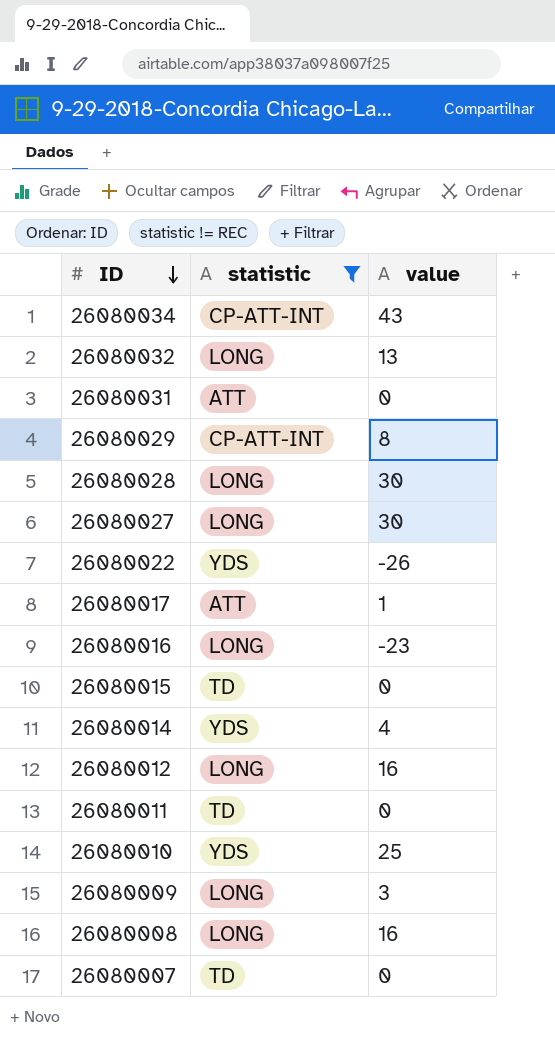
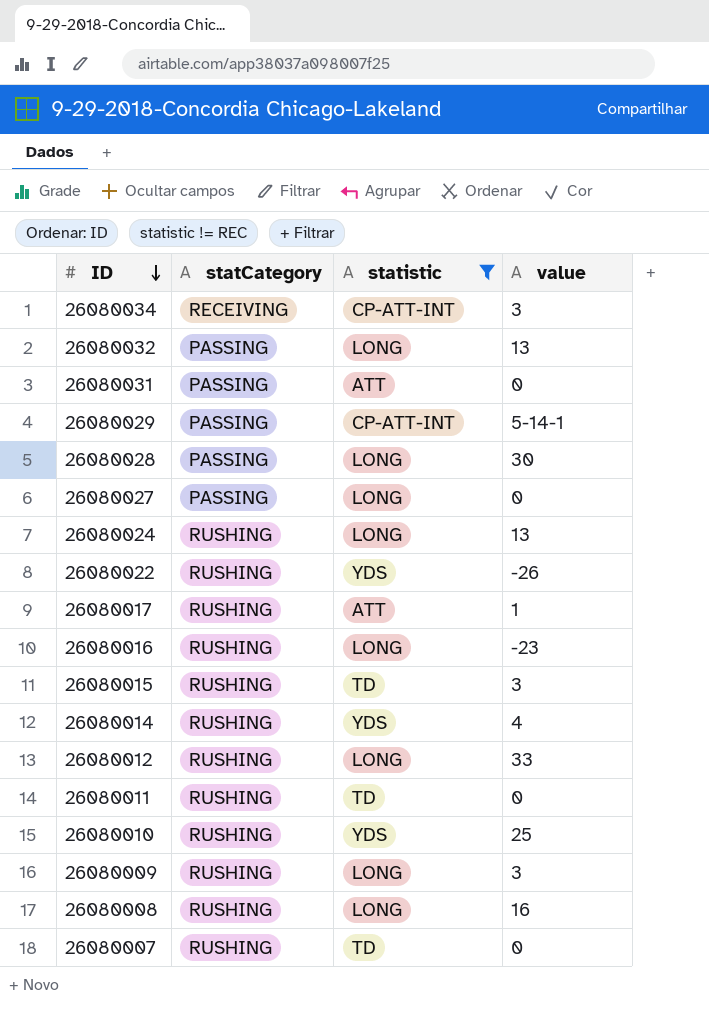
column statCategory | position: none -> 2
26080034 | value: 43 -> 3
26080029 | value: 8 -> 5-14-1
26080027 | value: 30 -> 0
row 26080024: none -> RUSHING | LONG | 13
26080015 | value: 0 -> 3
26080012 | value: 16 -> 33

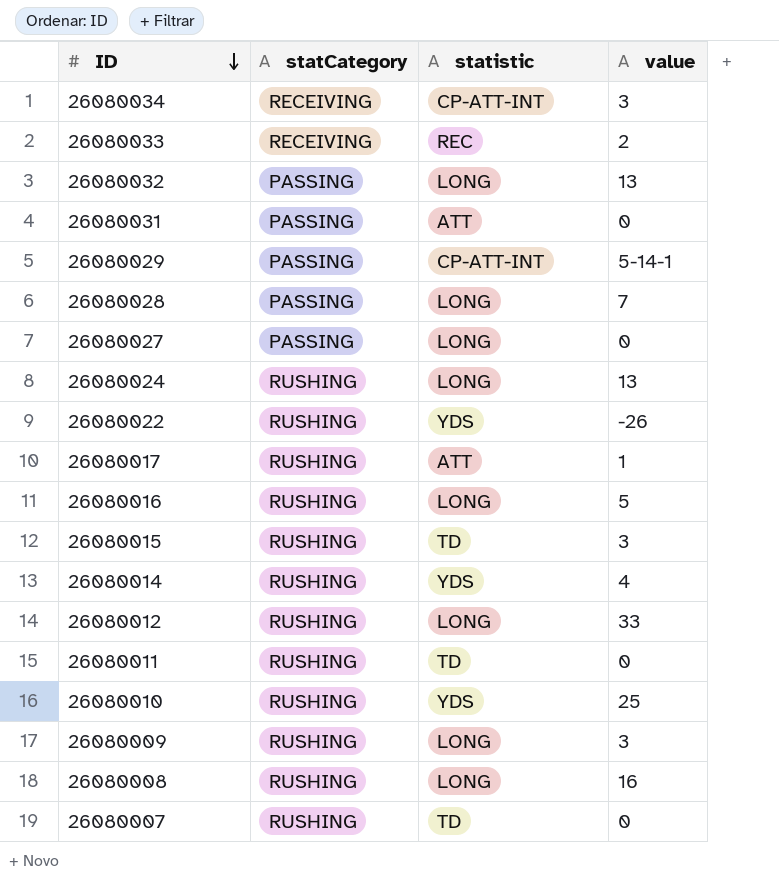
filter: statistic != REC -> none
26080028 | value: 30 -> 7
26080016 | value: -23 -> 5

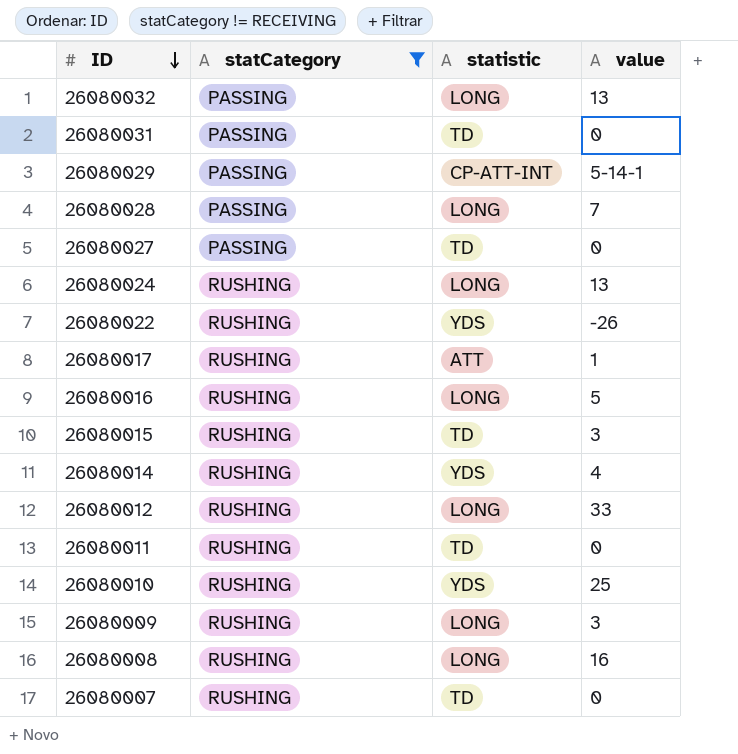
filter: none -> statCategory != RECEIVING
26080031 | statistic: ATT -> TD
26080027 | statistic: LONG -> TD

